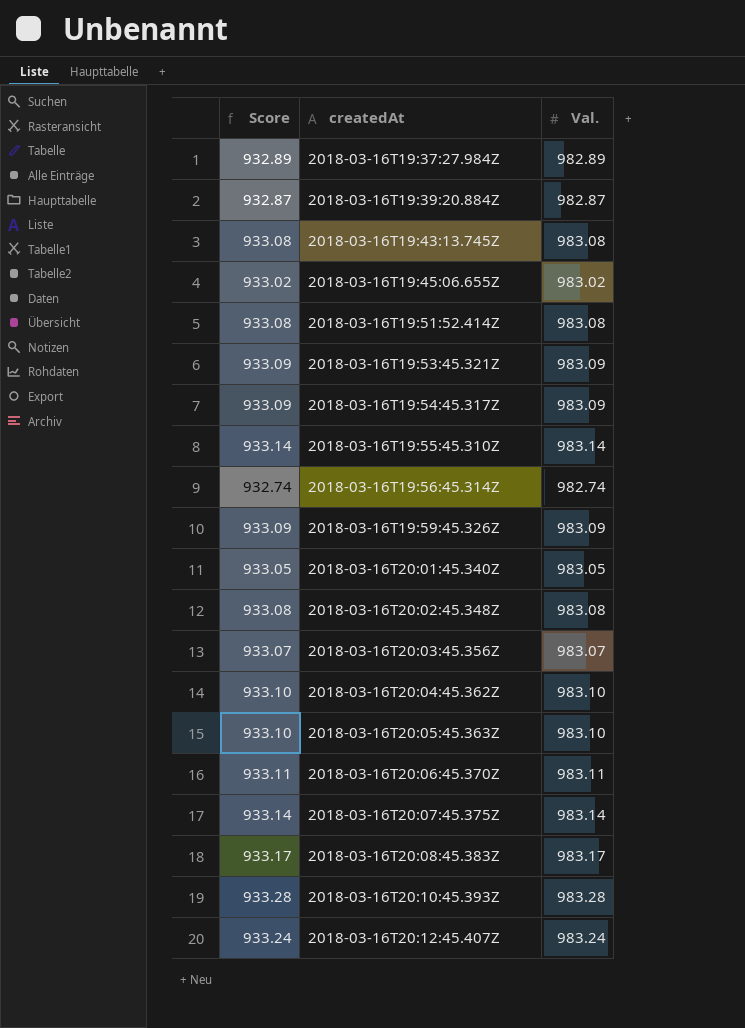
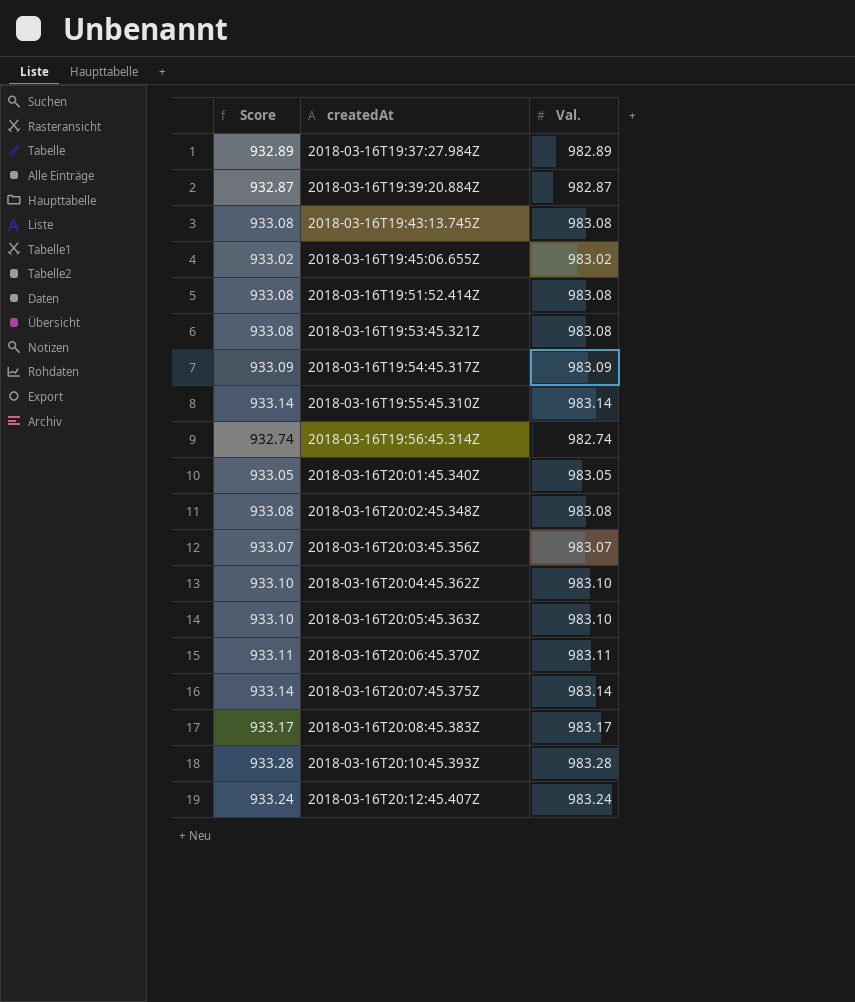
row 2018-03-16T19:59:45.326Z: 933.09 | 983.09 -> none
2018-03-16T19:53:45.321Z | Score: 933.09 -> 933.08
2018-03-16T19:53:45.321Z | Val.: 983.09 -> 983.08

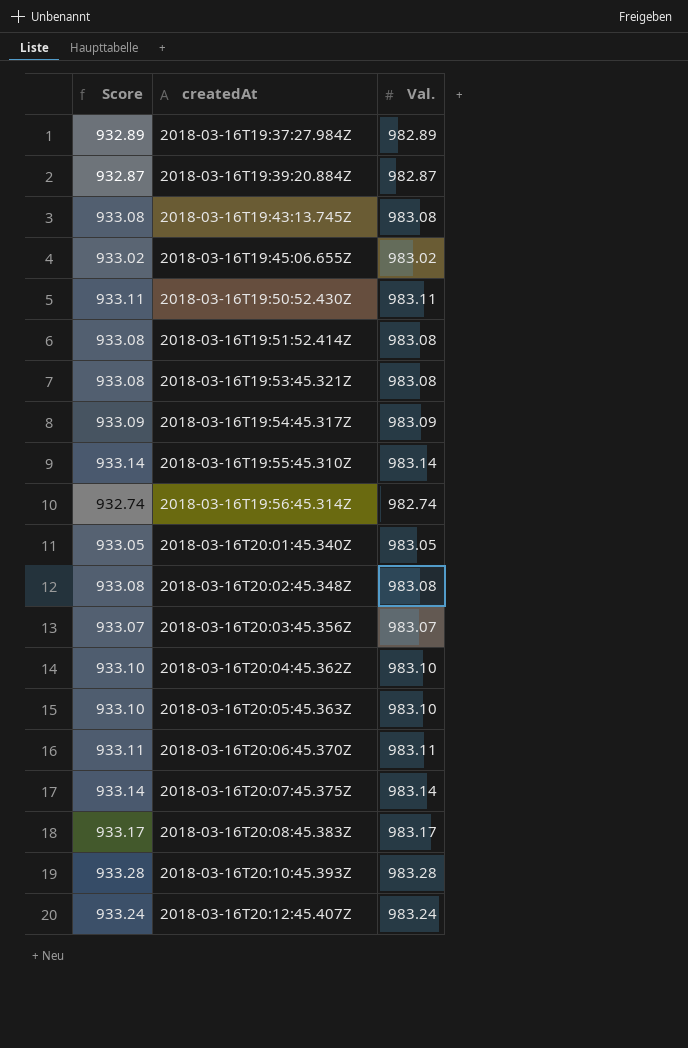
row 2018-03-16T19:50:52.430Z: none -> 933.11 | 983.11

